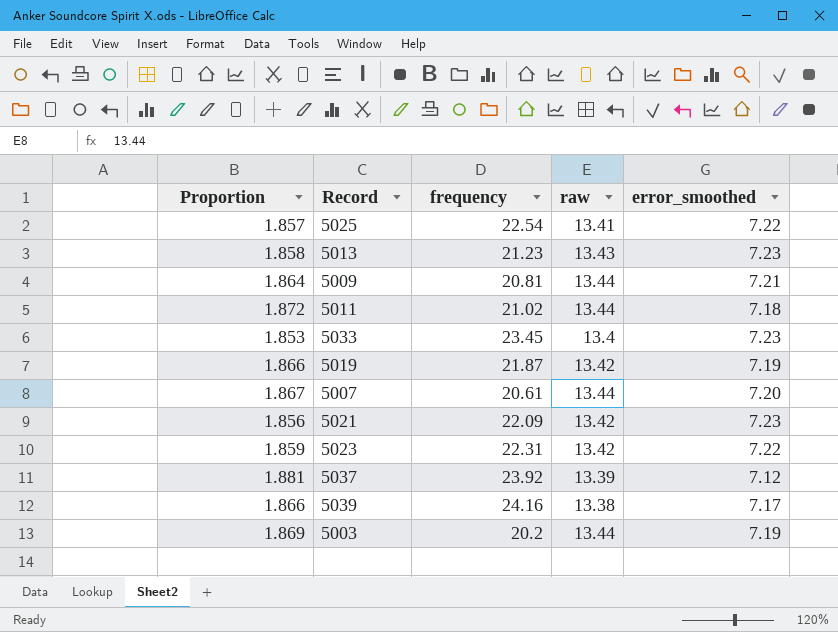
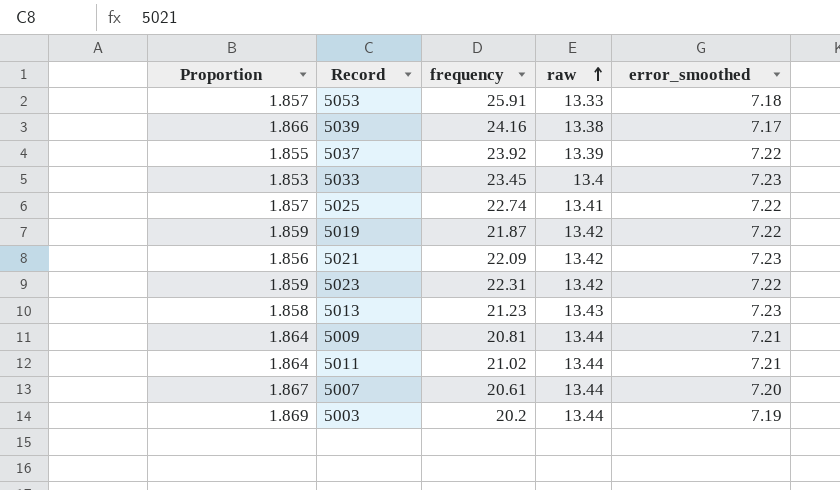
row order: none -> raw ascending
row 5053: none -> 1.857 | 25.91 | 13.33 | 7.18
5037 | Proportion: 1.881 -> 1.855
5037 | error_smoothed: 7.12 -> 7.22
5025 | frequency: 22.54 -> 22.74
5019 | Proportion: 1.866 -> 1.859
5019 | error_smoothed: 7.19 -> 7.22
5011 | Proportion: 1.872 -> 1.864
5011 | error_smoothed: 7.18 -> 7.21

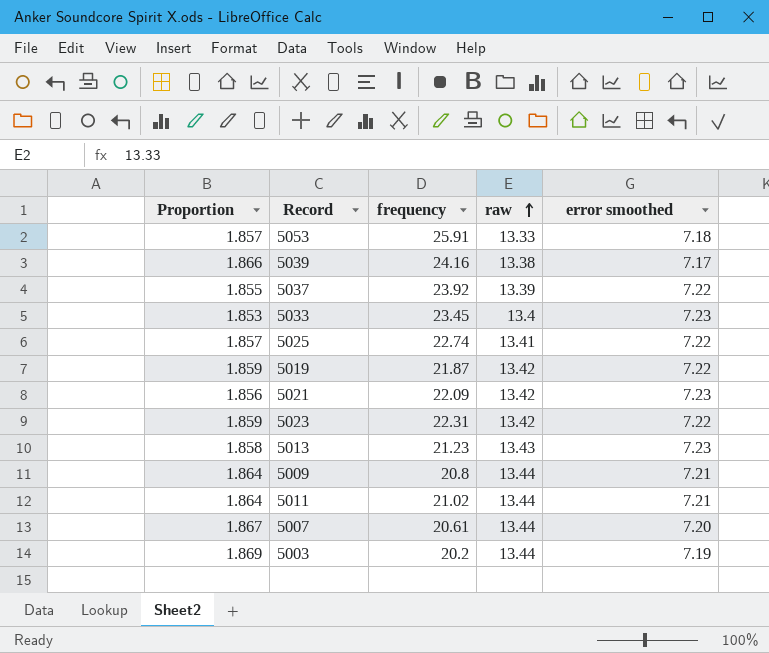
column name: error_smoothed -> error smoothed
5009 | frequency: 20.81 -> 20.8

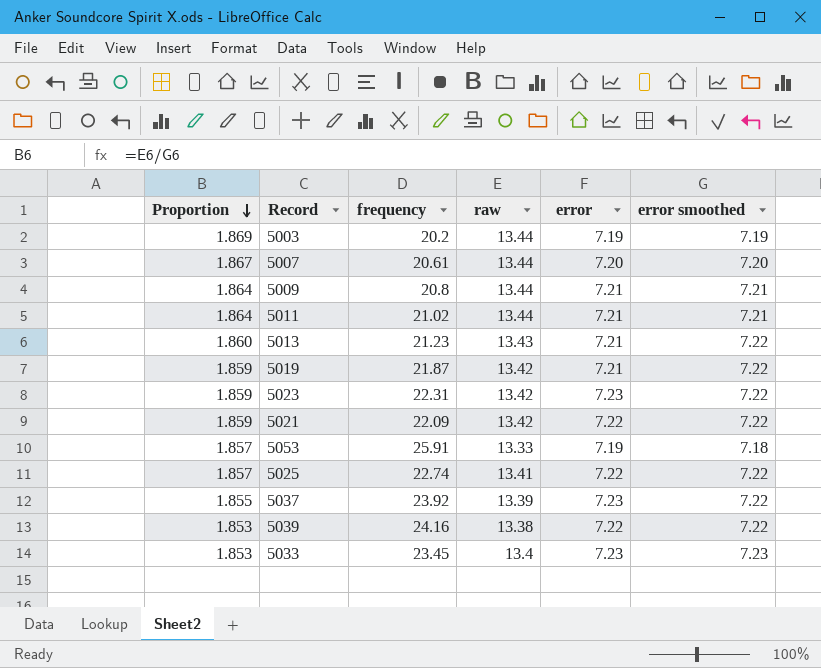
row order: raw ascending -> Proportion descending
column error | position: none -> 5
5013 | Proportion: 1.858 -> 1.860
5013 | error smoothed: 7.23 -> 7.22
5021 | Proportion: 1.856 -> 1.859
5021 | error smoothed: 7.23 -> 7.22
5039 | Proportion: 1.866 -> 1.853
5039 | error smoothed: 7.17 -> 7.22

